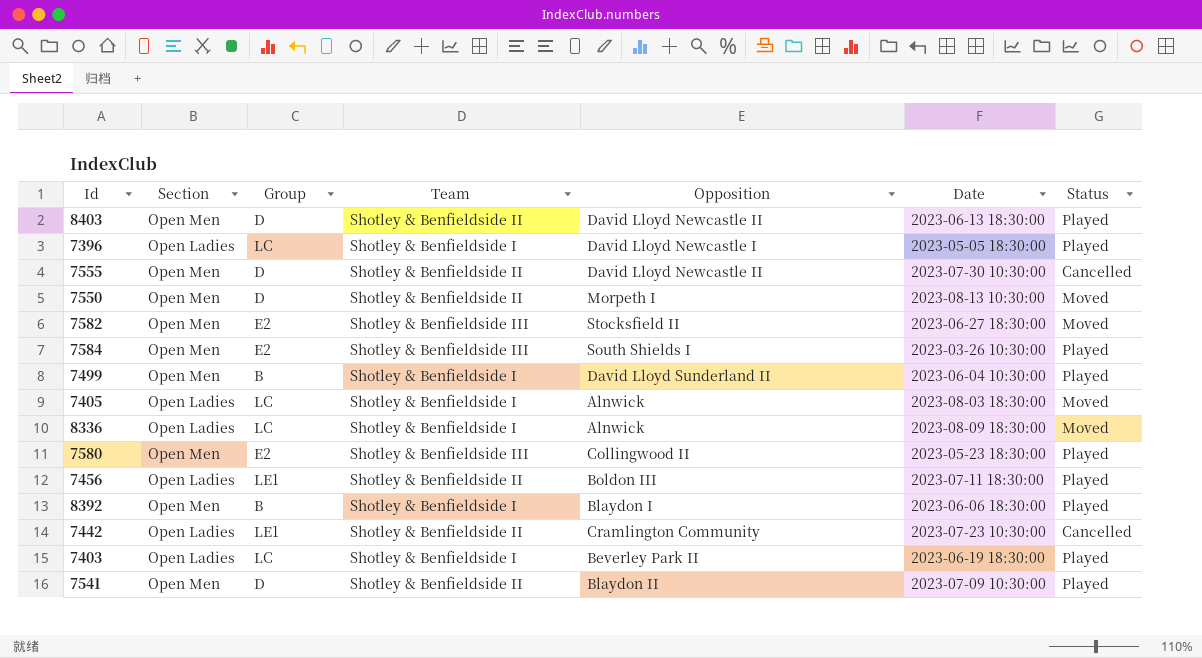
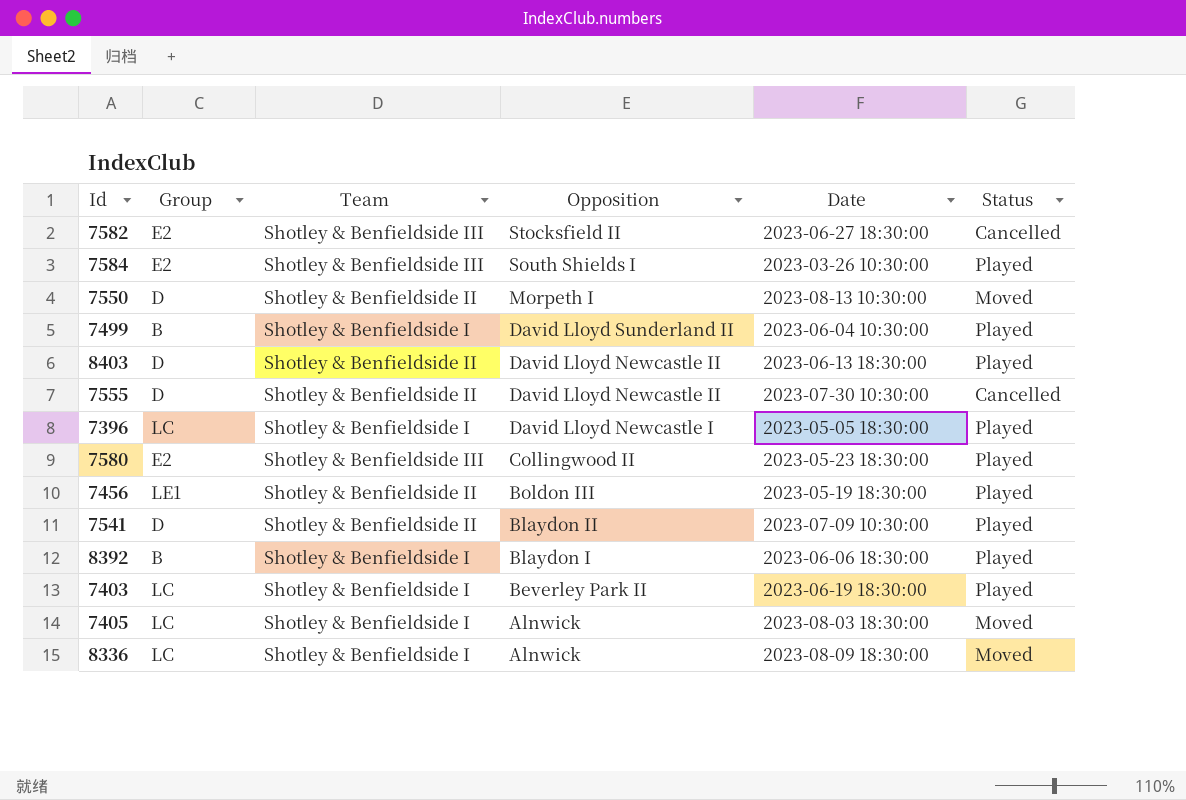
row order: none -> Opposition descending
column Section | position: 2 -> none
row 7442: Open Ladies | LE1 | Shotley & Benfieldside II | Cramlington Community | 2023-07-23 10:30:00 | Cancelled -> none
7582 | Status: Moved -> Cancelled
7456 | Date: 2023-07-11 18:30:00 -> 2023-05-19 18:30:00

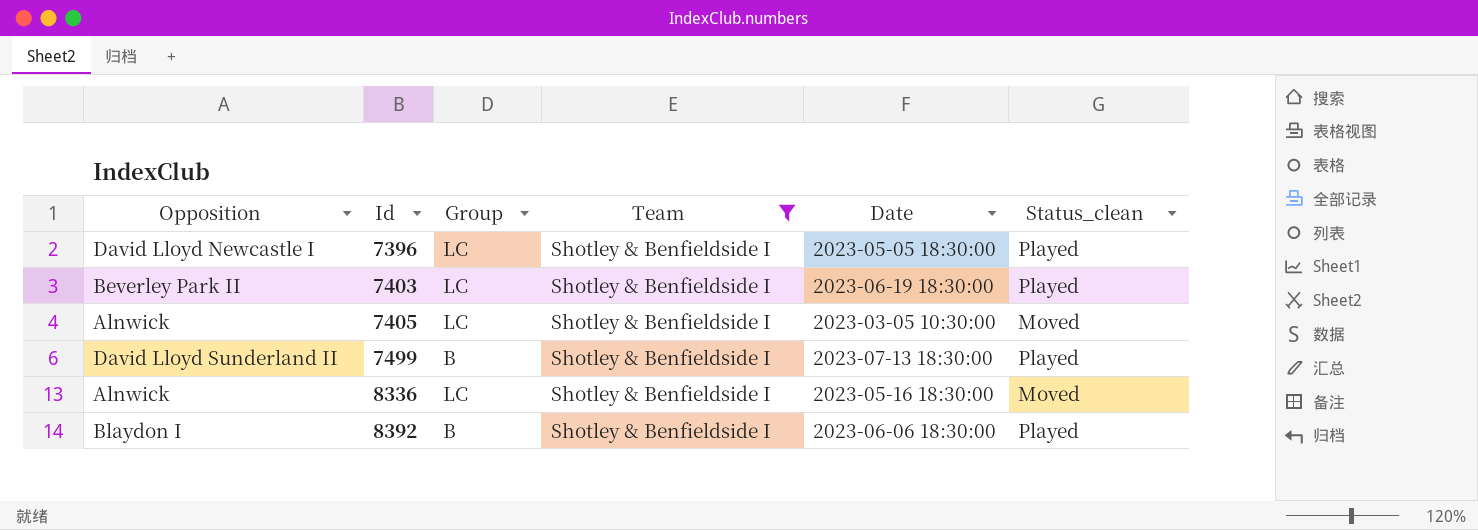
filter: none -> Team = Shotley & Benfieldside I
row order: Opposition descending -> Id ascending
column Opposition | position: 4 -> 1
column name: Status -> Status_clean
7405 | Date: 2023-08-03 18:30:00 -> 2023-03-05 10:30:00
7499 | Date: 2023-06-04 10:30:00 -> 2023-07-13 18:30:00
8336 | Date: 2023-08-09 18:30:00 -> 2023-05-16 18:30:00

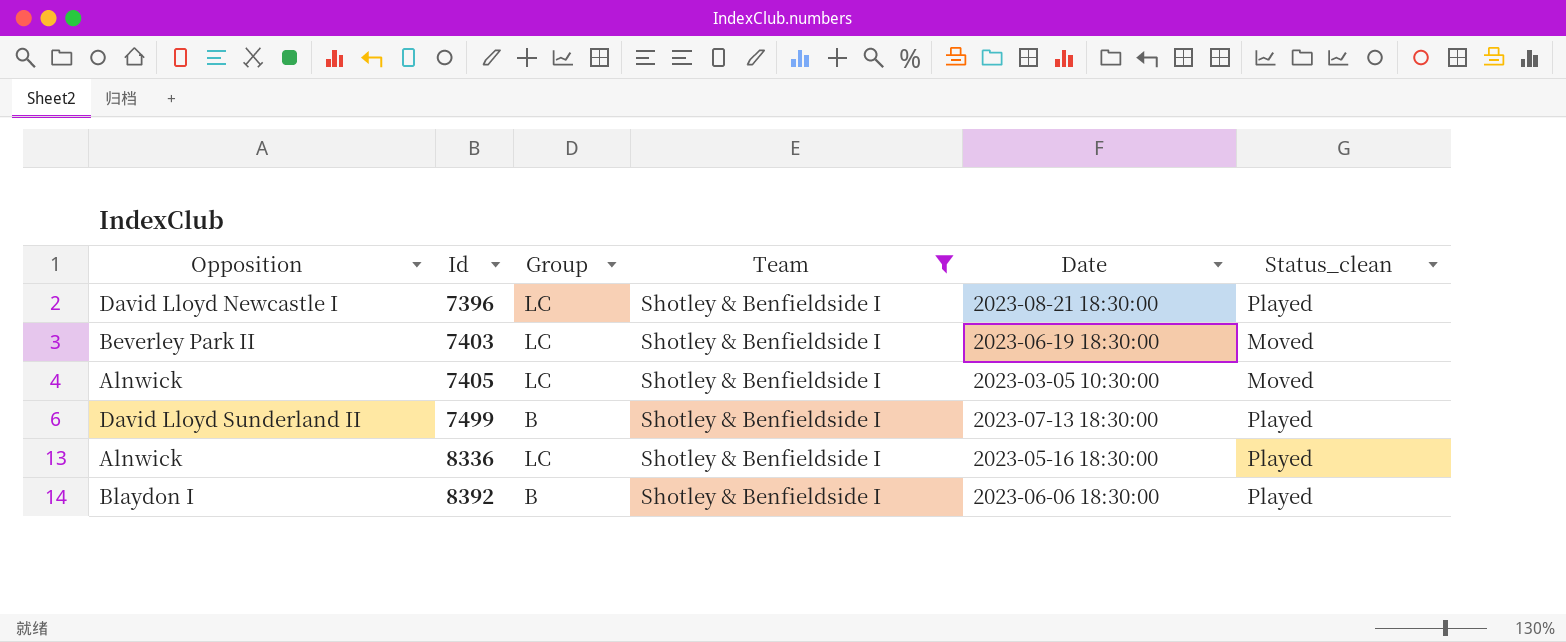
7396 | Date: 2023-05-05 18:30:00 -> 2023-08-21 18:30:00
7403 | Status_clean: Played -> Moved
8336 | Status_clean: Moved -> Played

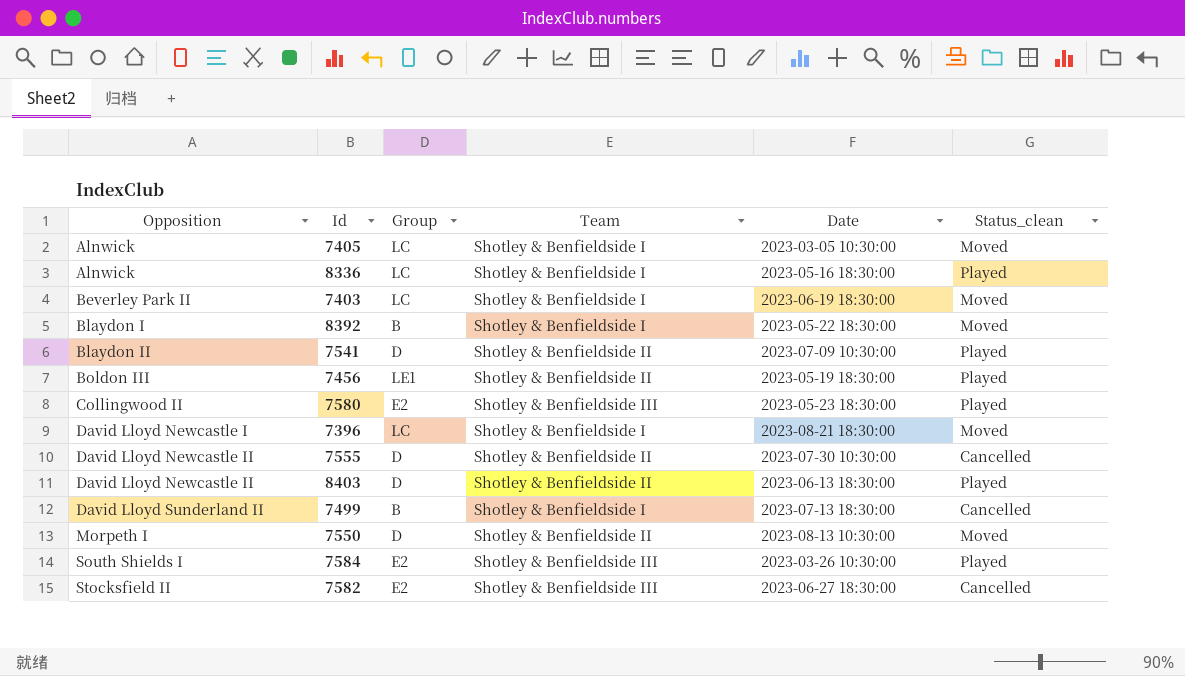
filter: Team = Shotley & Benfieldside I -> none
row order: Id ascending -> Opposition ascending
8392 | Date: 2023-06-06 18:30:00 -> 2023-05-22 18:30:00
8392 | Status_clean: Played -> Moved
7396 | Status_clean: Played -> Moved
7499 | Status_clean: Played -> Cancelled

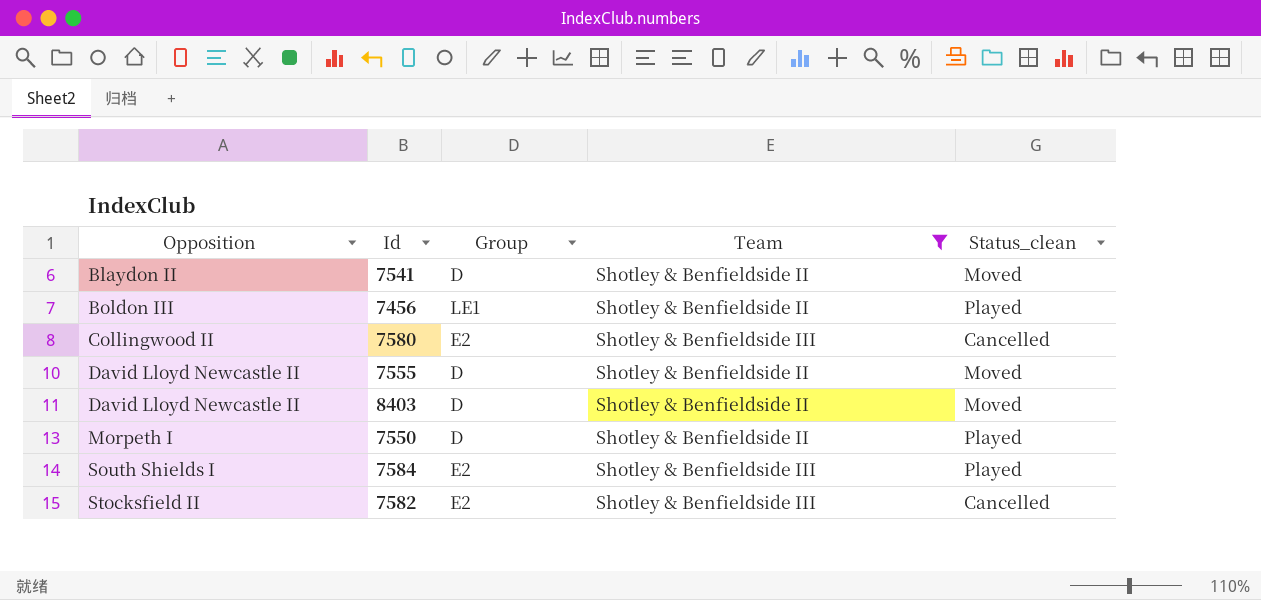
filter: none -> Team != Shotley & Benfieldside I
column Date | position: 5 -> none
7541 | Status_clean: Played -> Moved
7580 | Status_clean: Played -> Cancelled
7555 | Status_clean: Cancelled -> Moved
8403 | Status_clean: Played -> Moved
7550 | Status_clean: Moved -> Played

